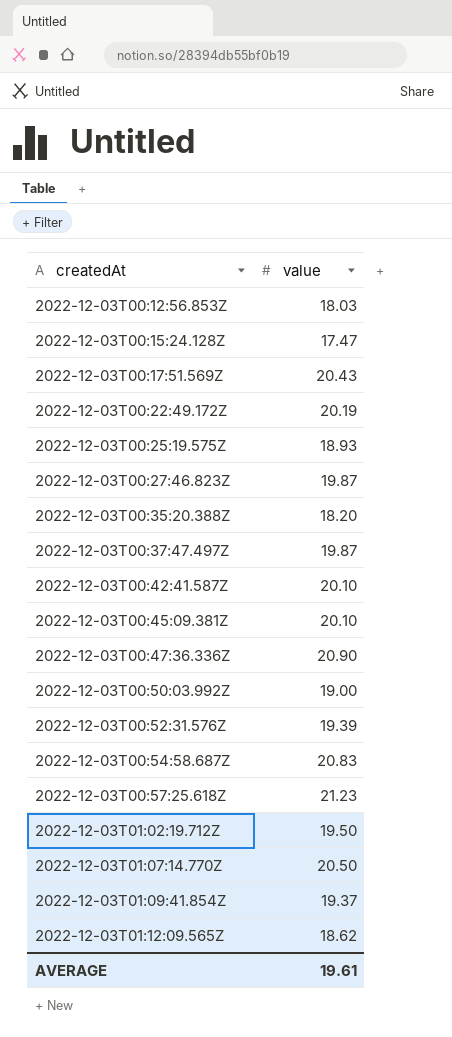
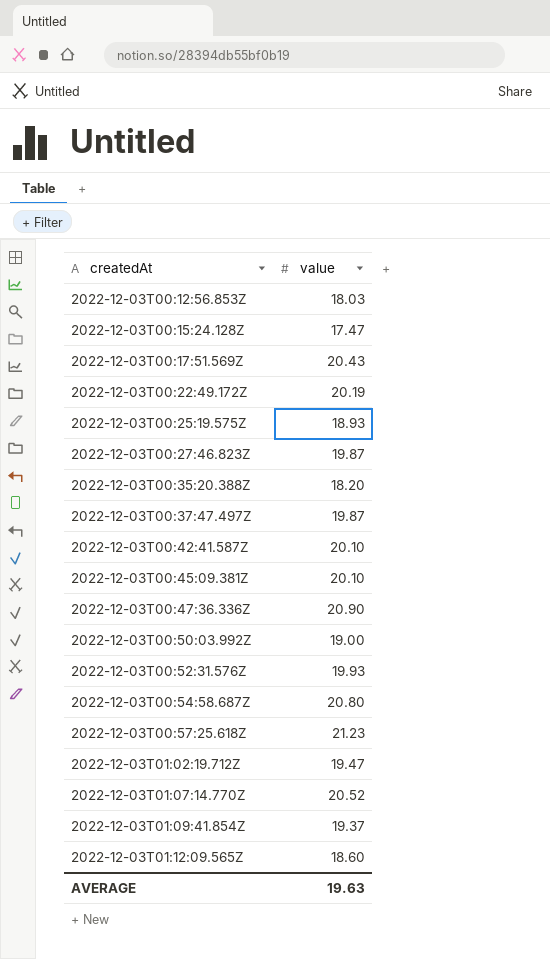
2022-12-03T00:52:31.576Z | value: 19.39 -> 19.93
2022-12-03T00:54:58.687Z | value: 20.83 -> 20.80
2022-12-03T01:02:19.712Z | value: 19.50 -> 19.47
2022-12-03T01:07:14.770Z | value: 20.50 -> 20.52
2022-12-03T01:12:09.565Z | value: 18.62 -> 18.60
AVERAGE | value: 19.61 -> 19.63

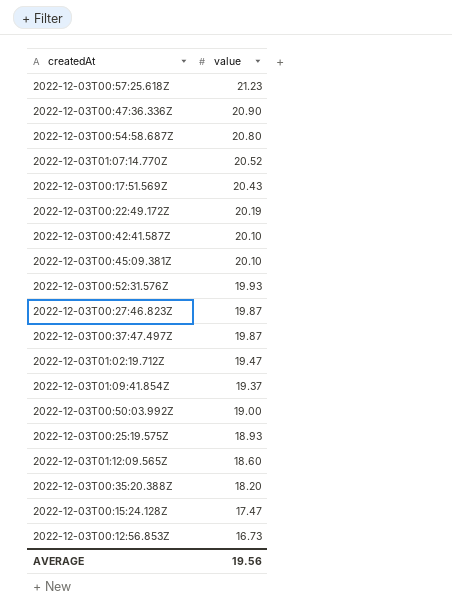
row order: createdAt ascending -> value descending
2022-12-03T00:12:56.853Z | value: 18.03 -> 16.73
AVERAGE | value: 19.63 -> 19.56

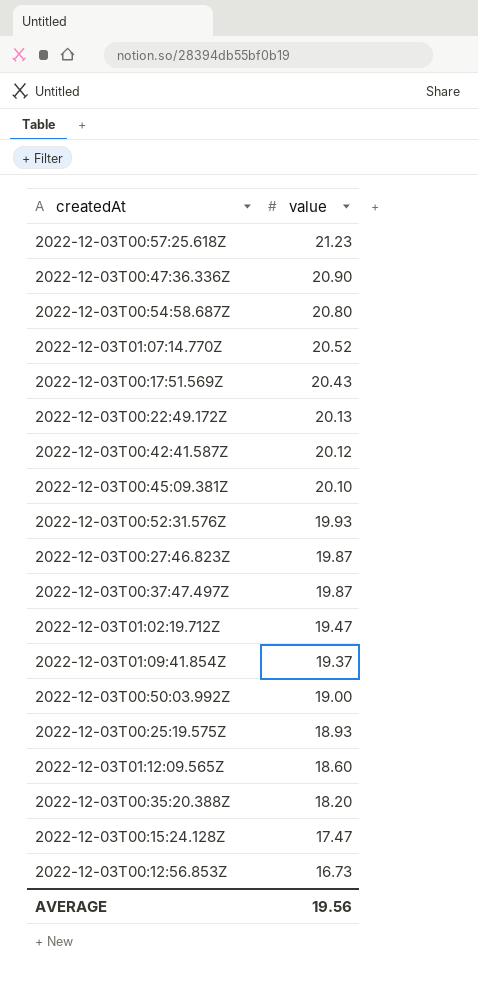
2022-12-03T00:22:49.172Z | value: 20.19 -> 20.13
2022-12-03T00:42:41.587Z | value: 20.10 -> 20.12

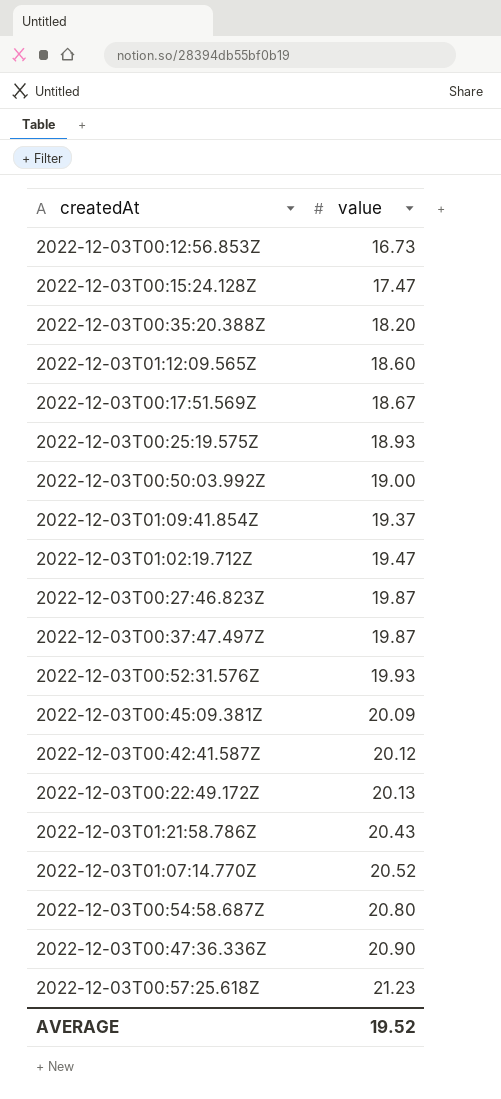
row order: value descending -> value ascending
2022-12-03T00:17:51.569Z | value: 20.43 -> 18.67
2022-12-03T00:45:09.381Z | value: 20.10 -> 20.09
row 2022-12-03T01:21:58.786Z: none -> 20.43
AVERAGE | value: 19.56 -> 19.52

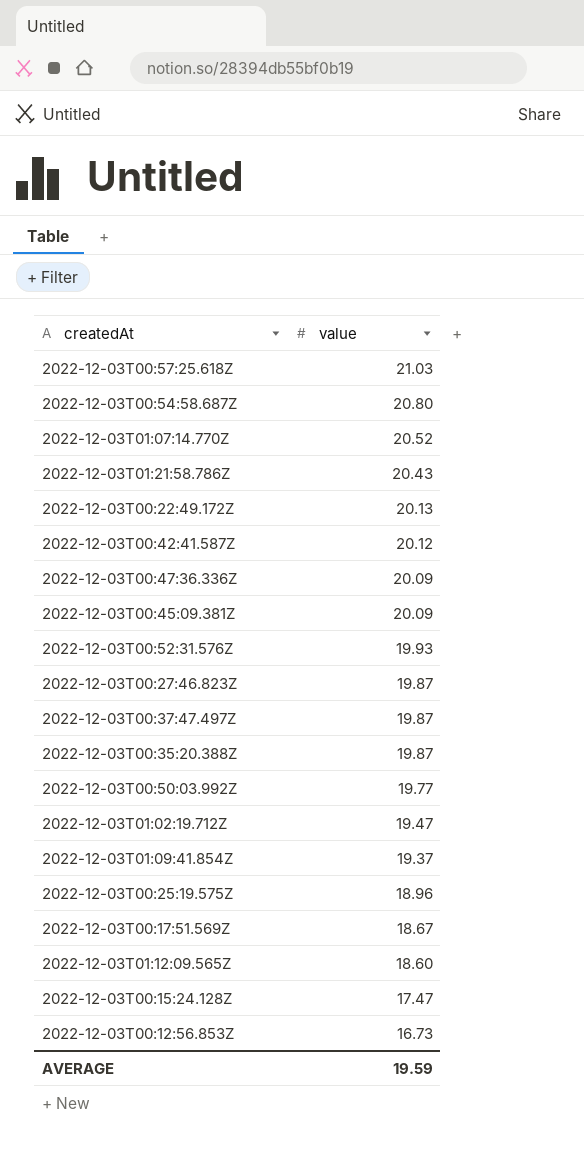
row order: value ascending -> value descending
2022-12-03T00:57:25.618Z | value: 21.23 -> 21.03
2022-12-03T00:47:36.336Z | value: 20.90 -> 20.09
2022-12-03T00:35:20.388Z | value: 18.20 -> 19.87
2022-12-03T00:50:03.992Z | value: 19.00 -> 19.77
2022-12-03T00:25:19.575Z | value: 18.93 -> 18.96
AVERAGE | value: 19.52 -> 19.59

